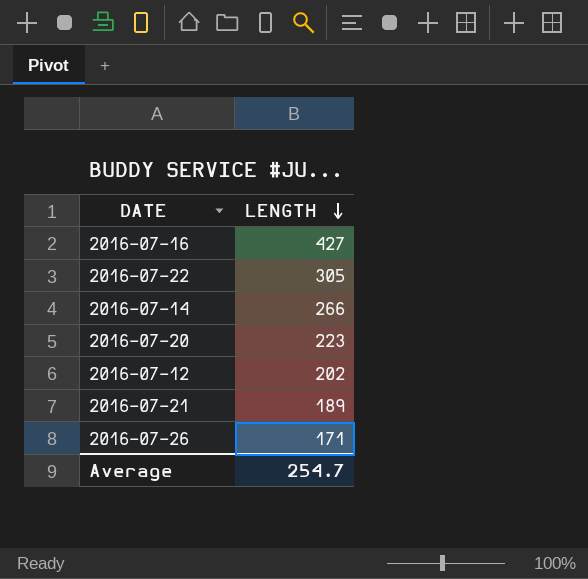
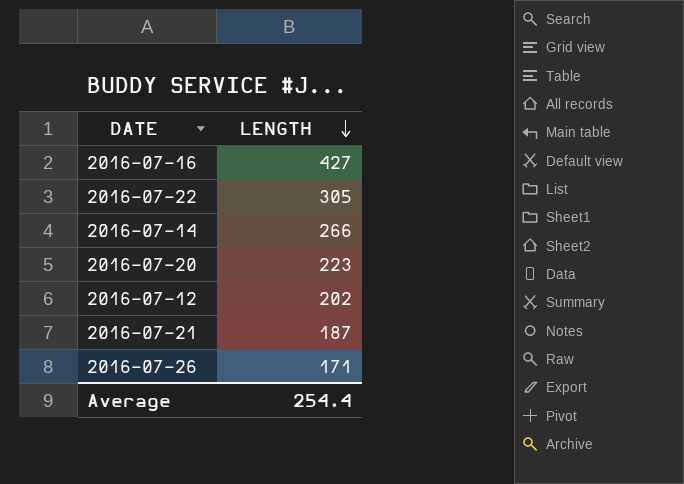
2016-07-21 | LENGTH: 189 -> 187
Average | LENGTH: 254.7 -> 254.4

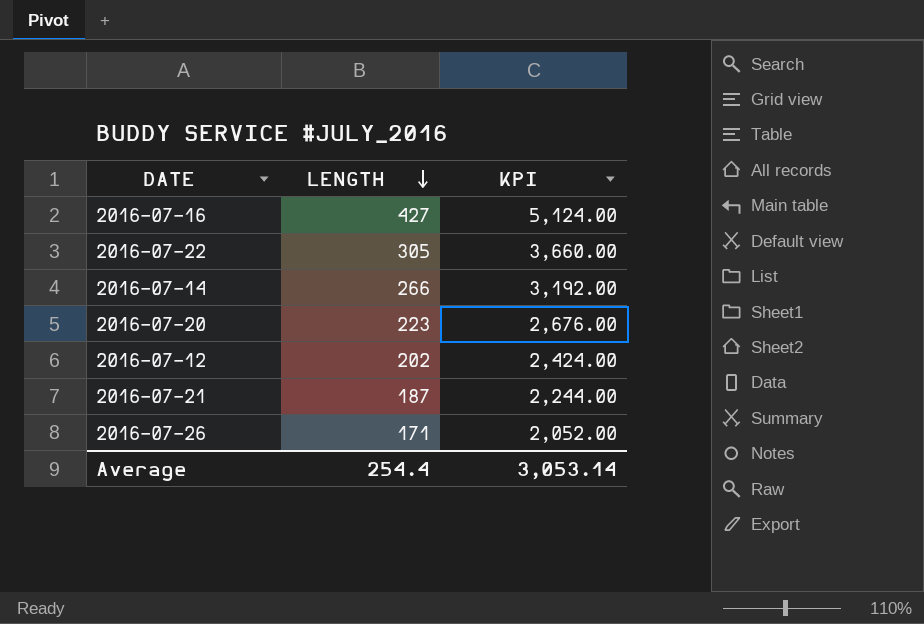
column KPI | formula: none -> [LENGTH] * 12

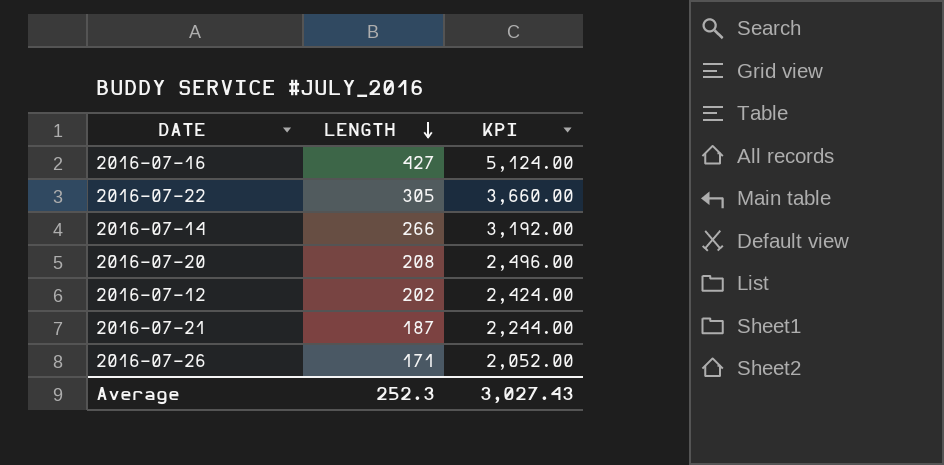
2016-07-20 | LENGTH: 223 -> 208
2016-07-20 | KPI: 2,676.00 -> 2,496.00
Average | LENGTH: 254.4 -> 252.3
Average | KPI: 3,053.14 -> 3,027.43

